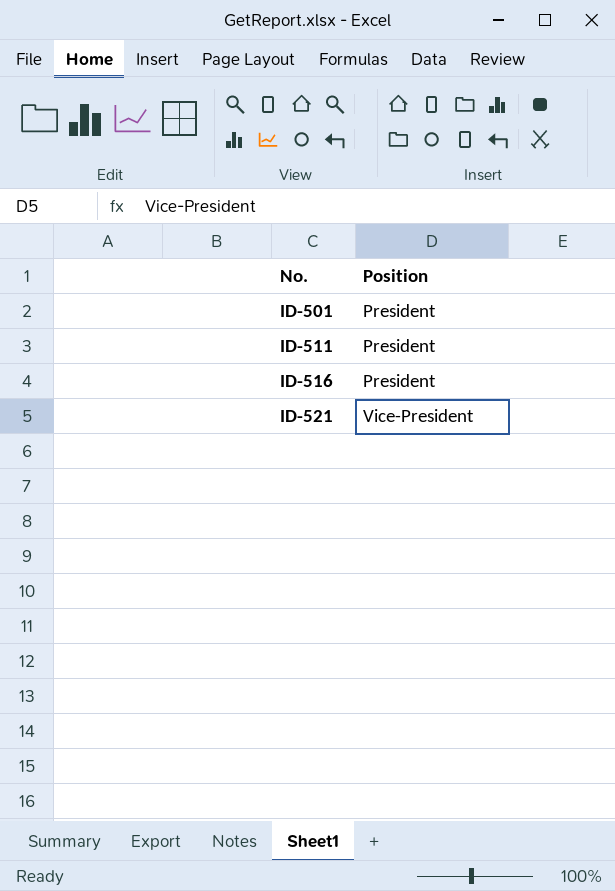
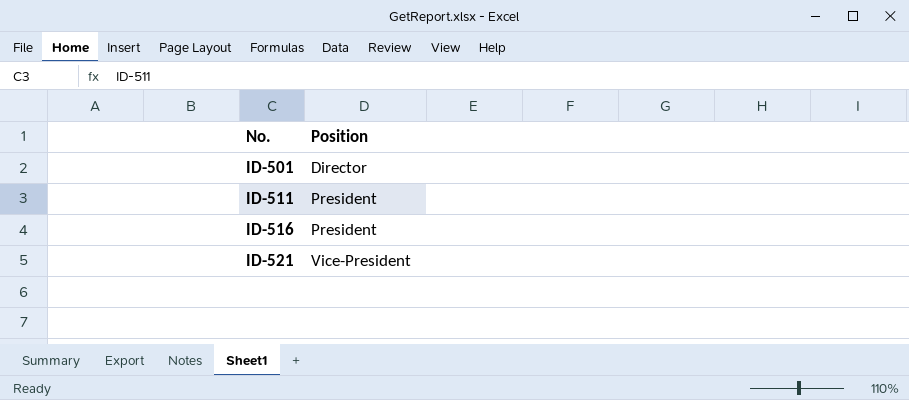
ID-501 | Position: President -> Director

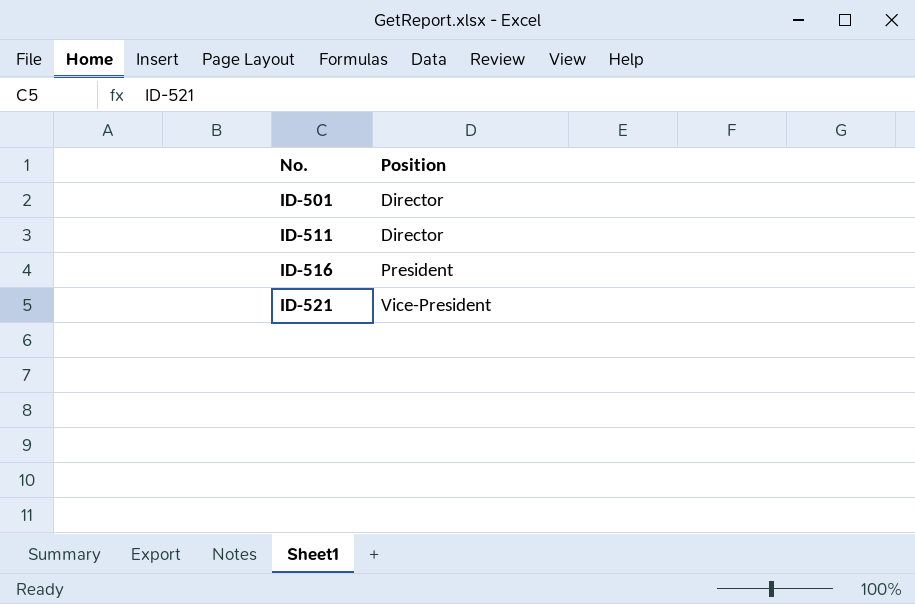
ID-511 | Position: President -> Director

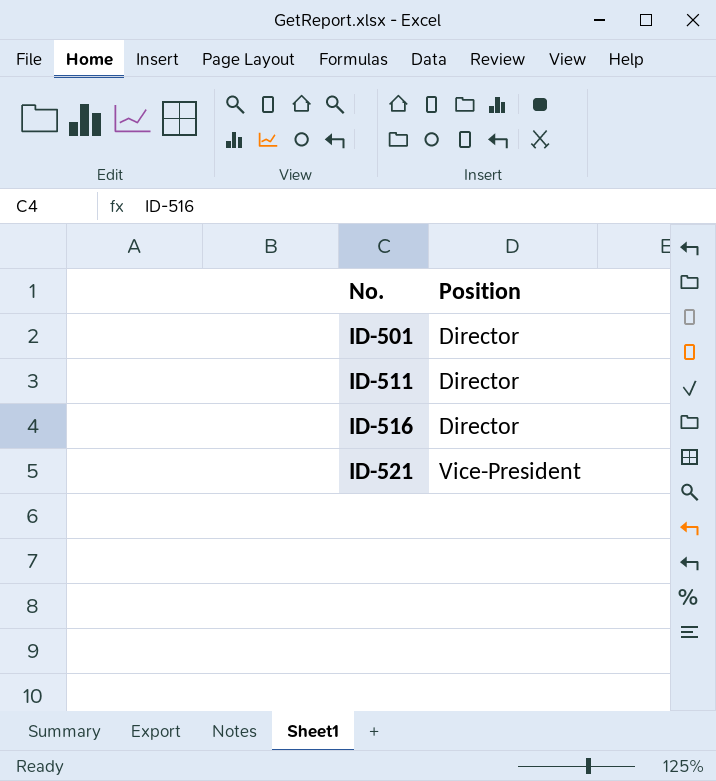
ID-516 | Position: President -> Director

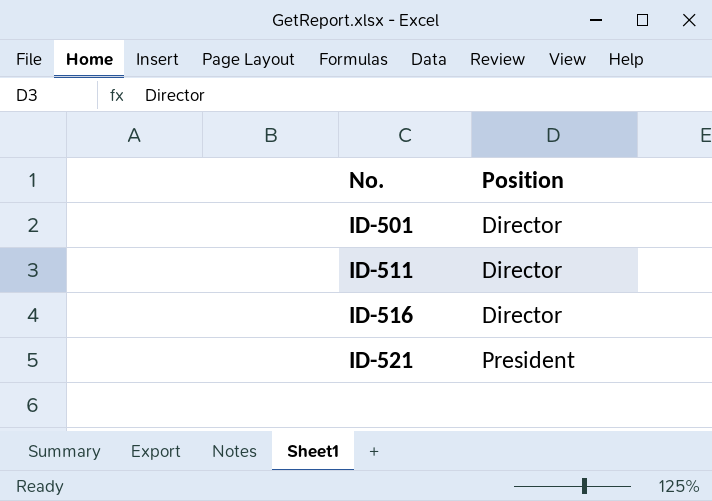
ID-521 | Position: Vice-President -> President

